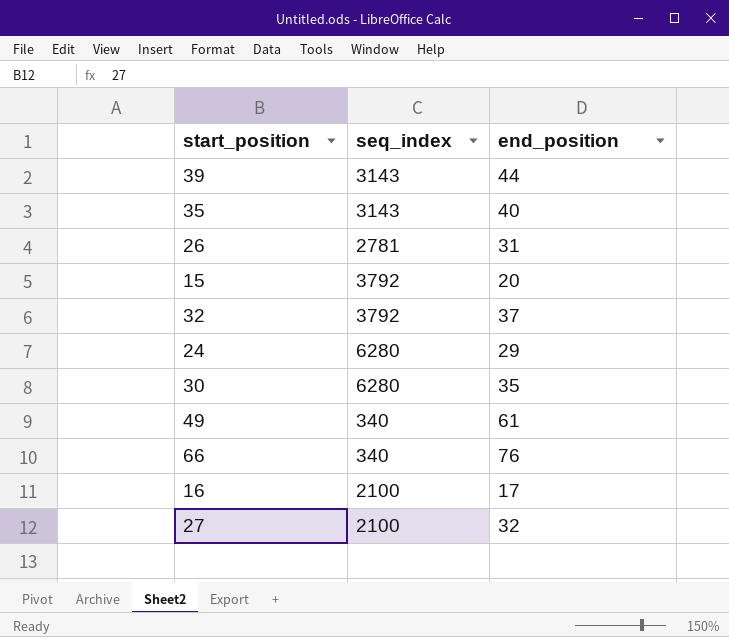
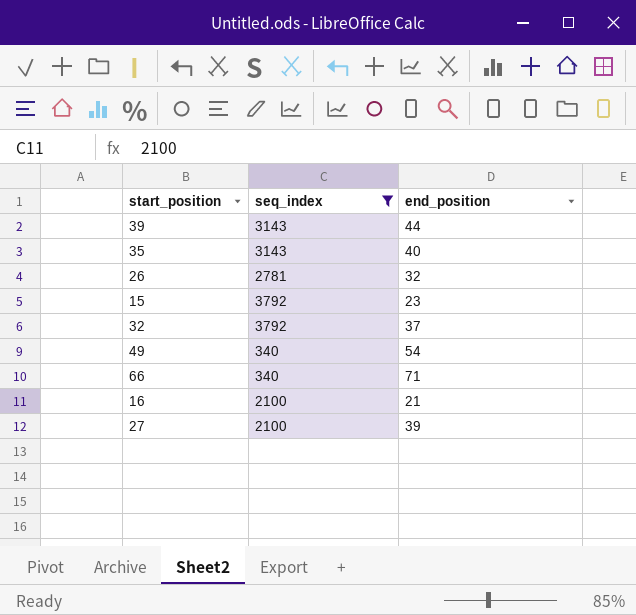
filter: none -> seq_index != 6280
26 | end_position: 31 -> 32
15 | end_position: 20 -> 23
49 | end_position: 61 -> 54
66 | end_position: 76 -> 71
16 | end_position: 17 -> 21
27 | end_position: 32 -> 39

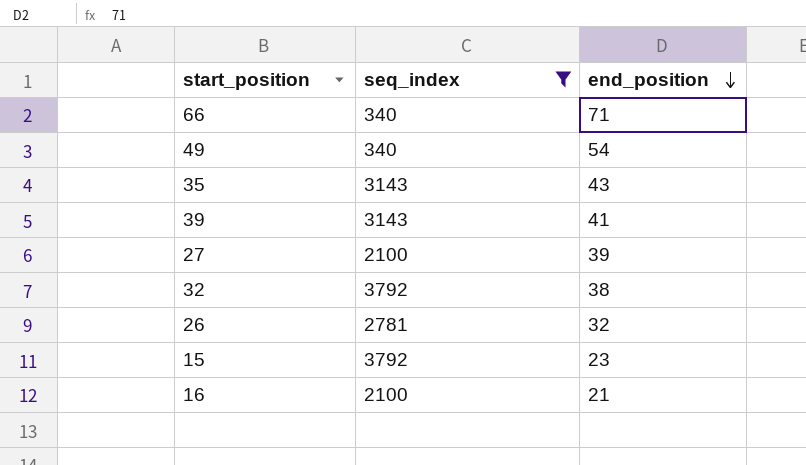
row order: none -> end_position descending
35 | end_position: 40 -> 43
39 | end_position: 44 -> 41
32 | end_position: 37 -> 38

